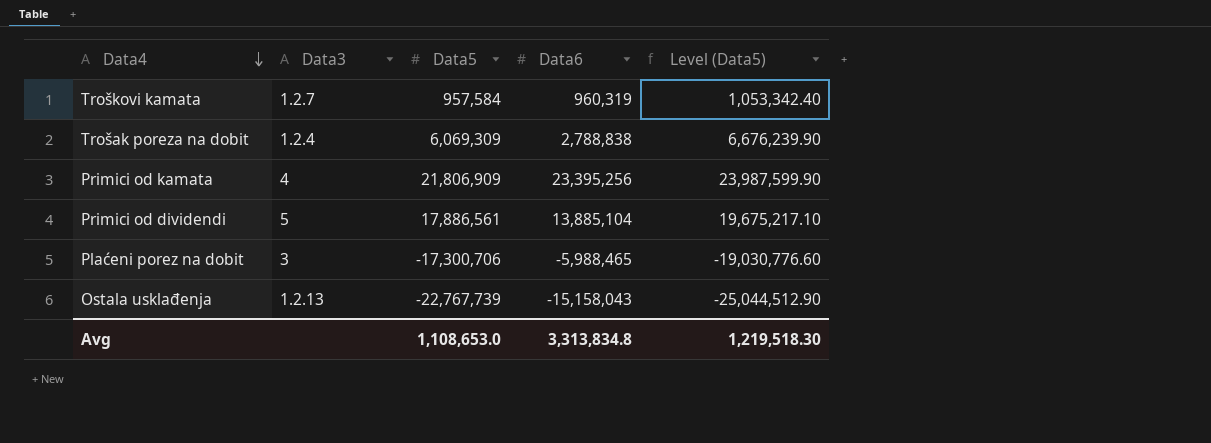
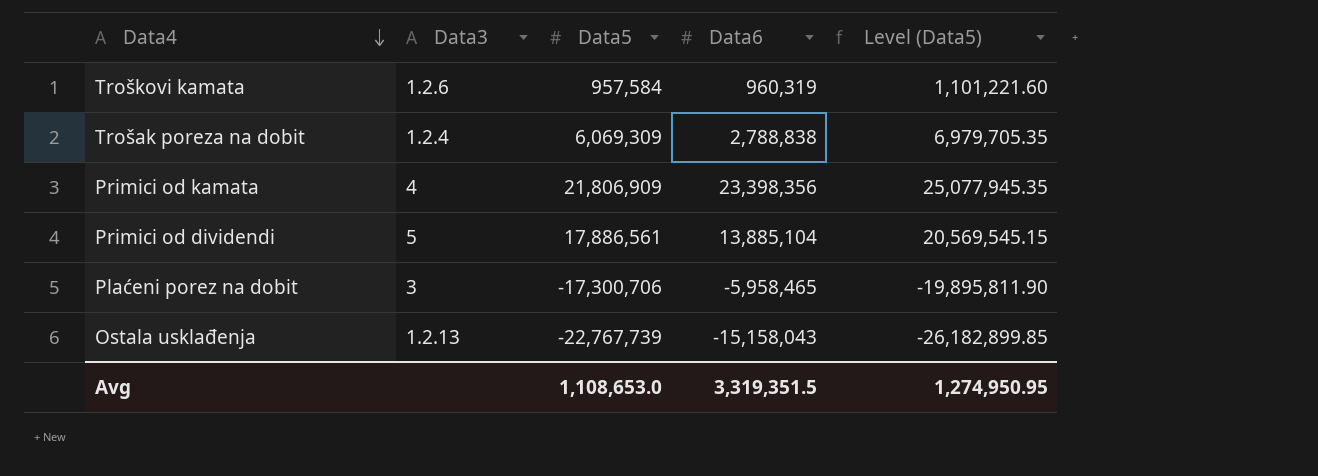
column Level (Data5) | formula: [Data5] * 1.1 -> [Data5] * 1.15
Troškovi kamata | Data3: 1.2.7 -> 1.2.6
Primici od kamata | Data6: 23,395,256 -> 23,398,356
Plaćeni porez na dobit | Data6: -5,988,465 -> -5,958,465
Avg | Data6: 3,313,834.8 -> 3,319,351.5
Avg | Level (Data5): 1,219,518.30 -> 1,274,950.95

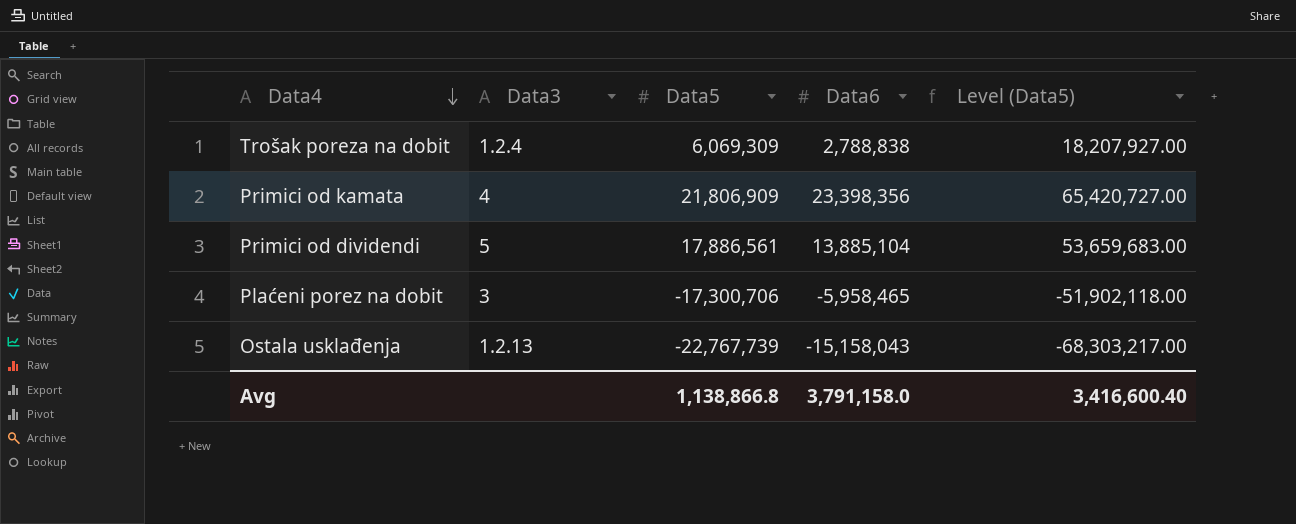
column Level (Data5) | formula: [Data5] * 1.15 -> [Data5] * 3
row Troškovi kamata: 1.2.6 | 957,584 | 960,319 | 1,101,221.60 -> none
Avg | Data5: 1,108,653.0 -> 1,138,866.8
Avg | Data6: 3,319,351.5 -> 3,791,158.0
Avg | Level (Data5): 1,274,950.95 -> 3,416,600.40

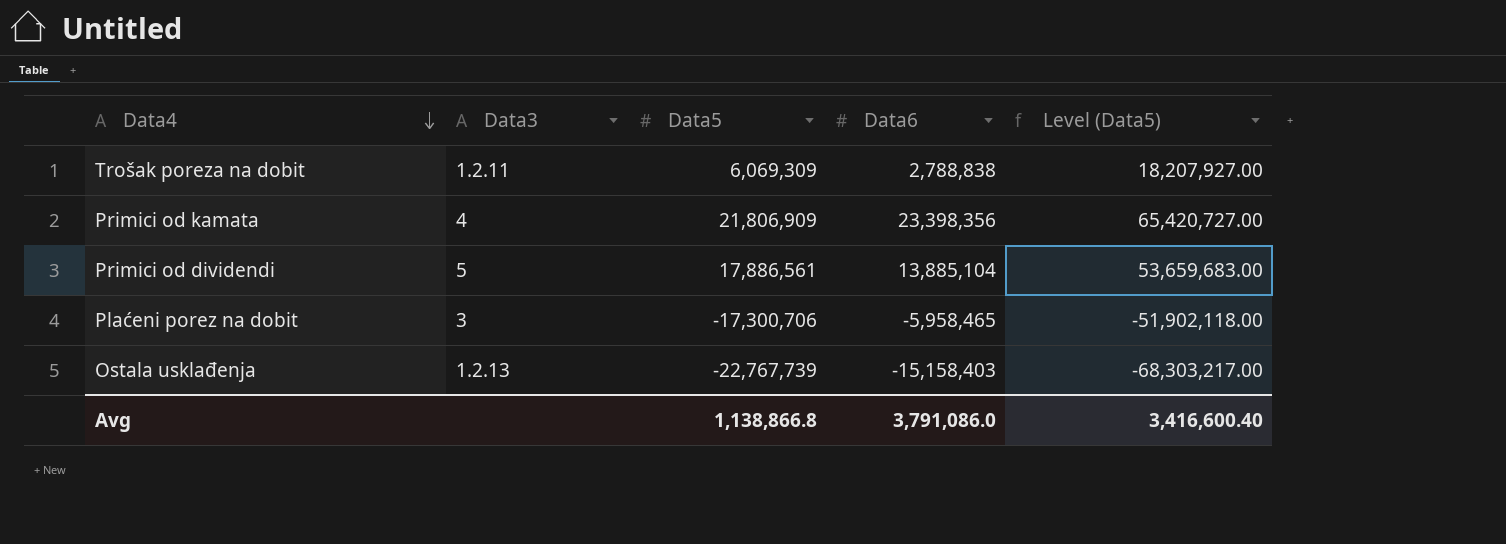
Trošak poreza na dobit | Data3: 1.2.4 -> 1.2.11
Ostala usklađenja | Data6: -15,158,043 -> -15,158,403
Avg | Data6: 3,791,158.0 -> 3,791,086.0

